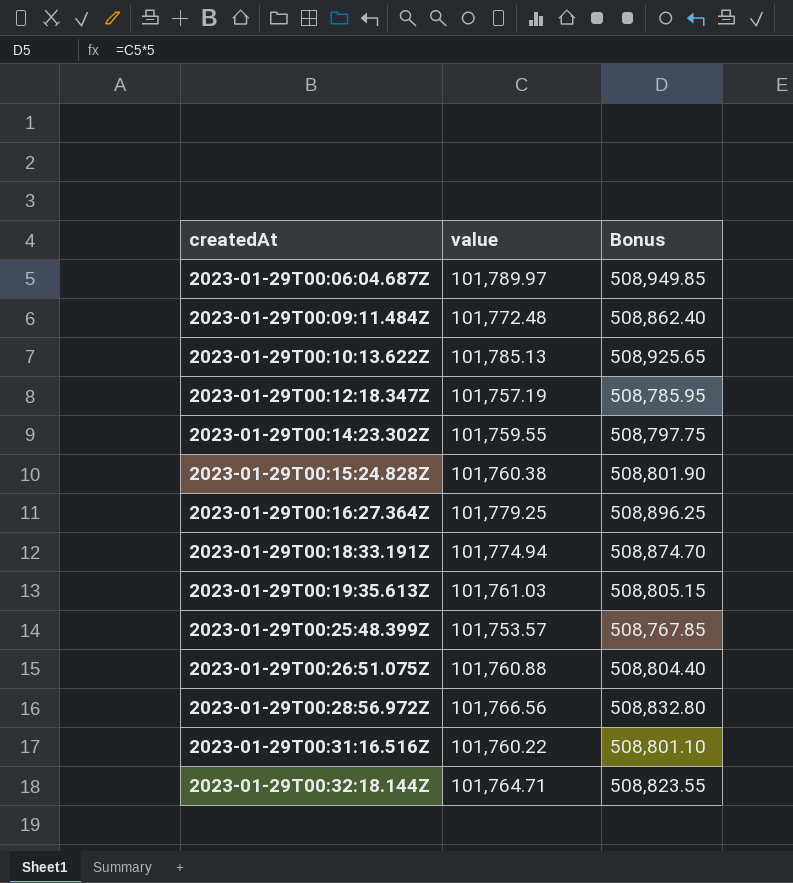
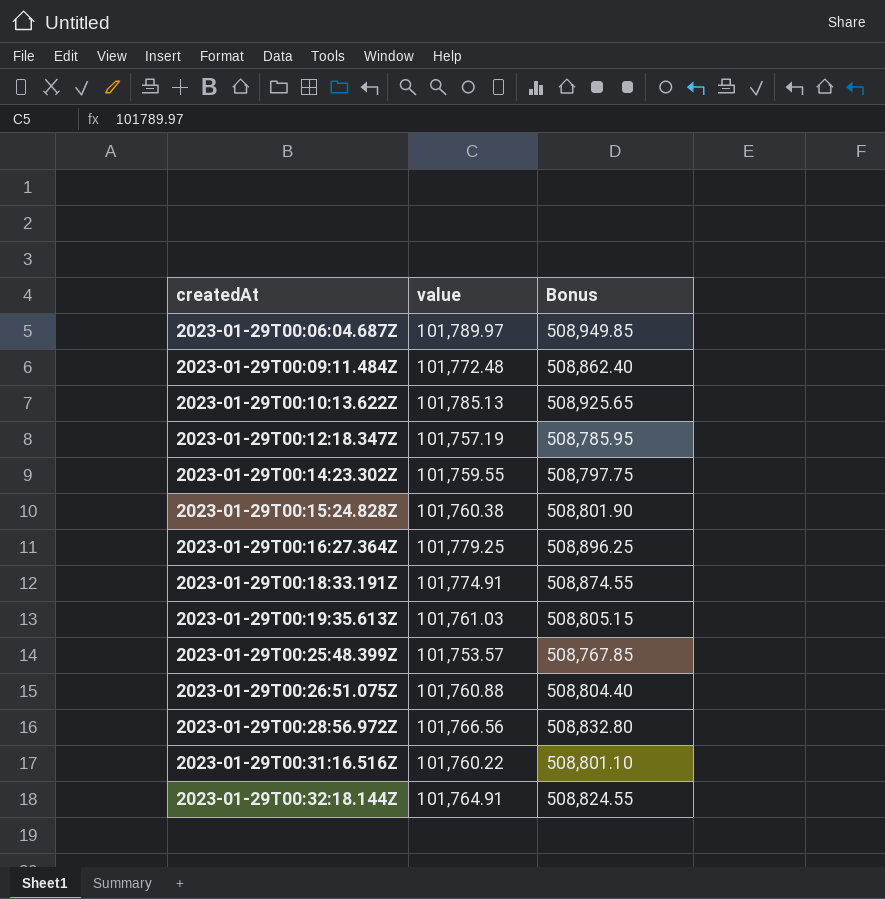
2023-01-29T00:18:33.191Z | value: 101,774.94 -> 101,774.91
2023-01-29T00:18:33.191Z | Bonus: 508,874.70 -> 508,874.55
2023-01-29T00:32:18.144Z | value: 101,764.71 -> 101,764.91
2023-01-29T00:32:18.144Z | Bonus: 508,823.55 -> 508,824.55

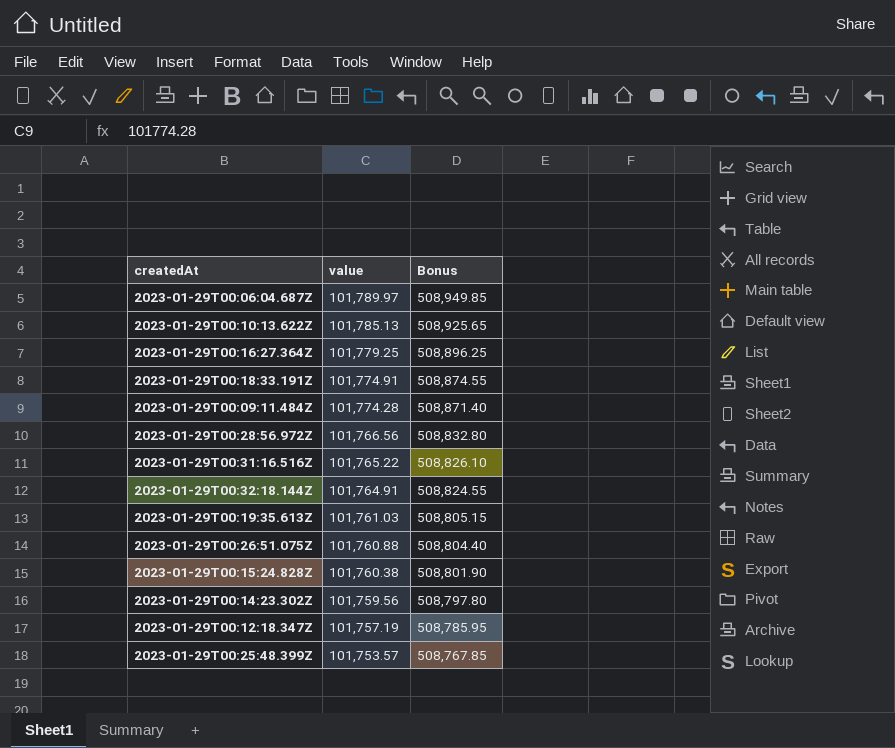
row order: createdAt ascending -> value descending
2023-01-29T00:09:11.484Z | value: 101,772.48 -> 101,774.28
2023-01-29T00:09:11.484Z | Bonus: 508,862.40 -> 508,871.40
2023-01-29T00:31:16.516Z | value: 101,760.22 -> 101,765.22
2023-01-29T00:31:16.516Z | Bonus: 508,801.10 -> 508,826.10
2023-01-29T00:14:23.302Z | value: 101,759.55 -> 101,759.56
2023-01-29T00:14:23.302Z | Bonus: 508,797.75 -> 508,797.80

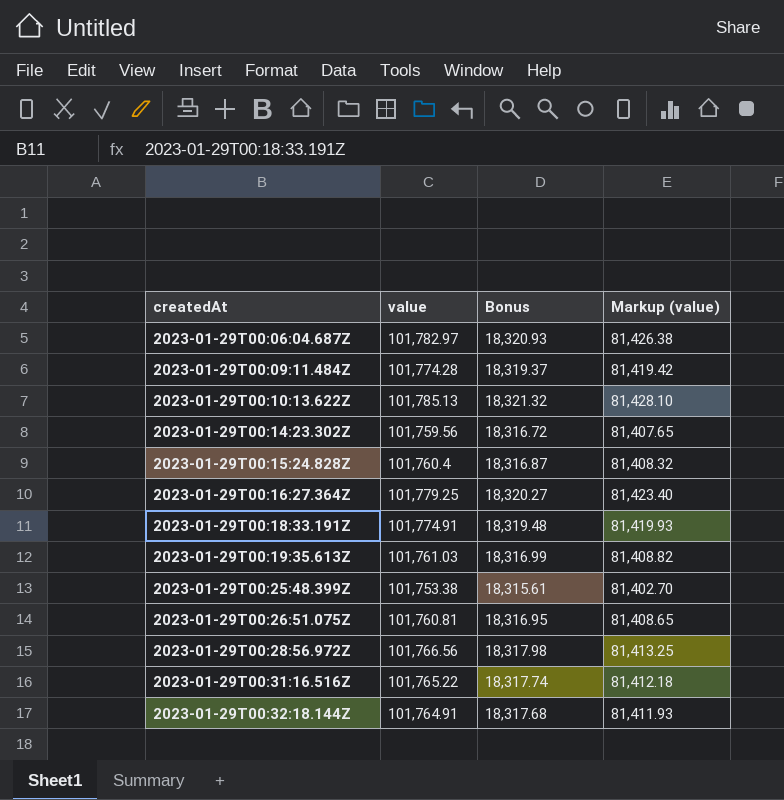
row order: value descending -> createdAt ascending
column Bonus | formula: [value] * 5 -> [value] * 0.18
column Markup (value) | formula: none -> [value] * 0.8
row 2023-01-29T00:12:18.347Z: 101,757.19 | 508,785.95 -> none
2023-01-29T00:06:04.687Z | value: 101,789.97 -> 101,782.97
2023-01-29T00:15:24.828Z | value: 101,760.38 -> 101,760.4
2023-01-29T00:25:48.399Z | value: 101,753.57 -> 101,753.38
2023-01-29T00:26:51.075Z | value: 101,760.88 -> 101,760.81

